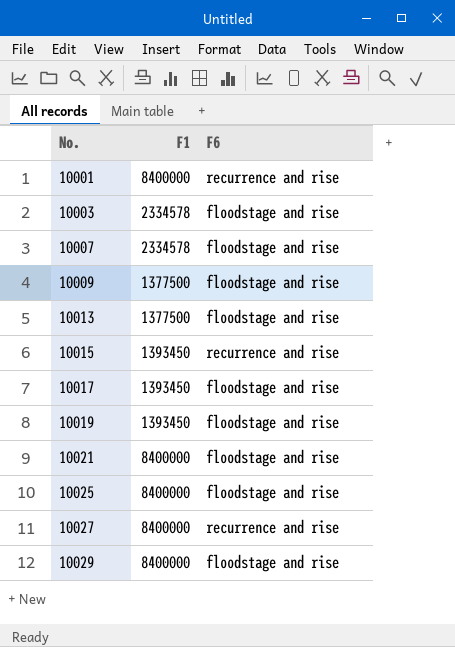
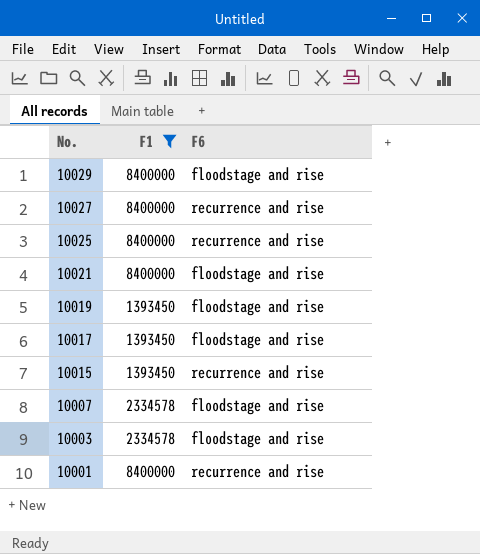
filter: none -> F1 != 1377500
row order: No. ascending -> No. descending
10025 | F6: floodstage and rise -> recurrence and rise

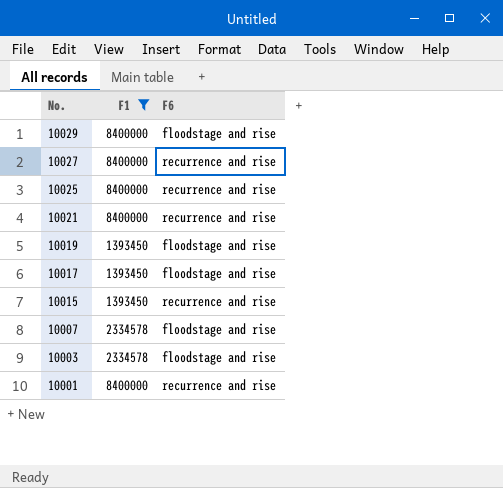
10021 | F6: floodstage and rise -> recurrence and rise

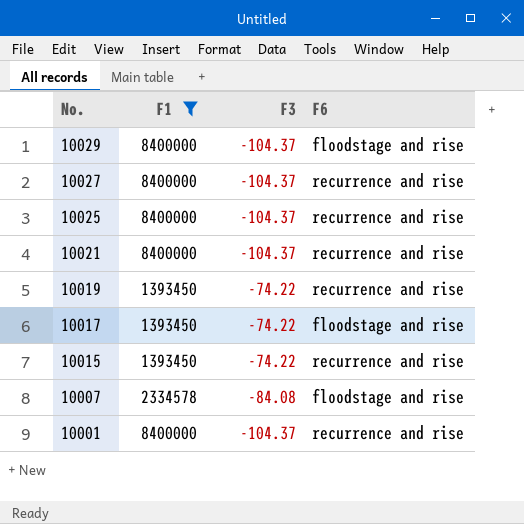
column F3 | position: none -> 3
row 10003: 2334578 | floodstage and rise -> none
10019 | F6: floodstage and rise -> recurrence and rise

